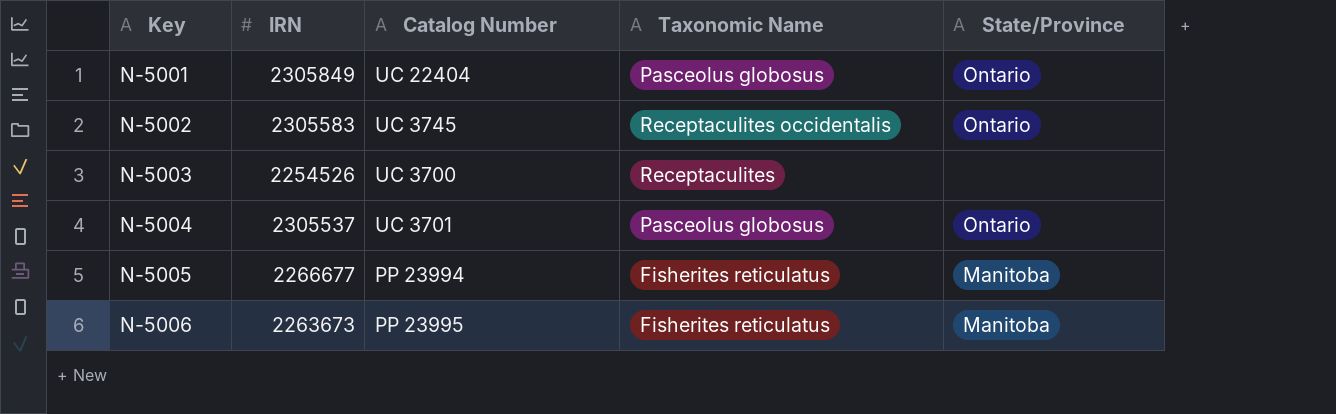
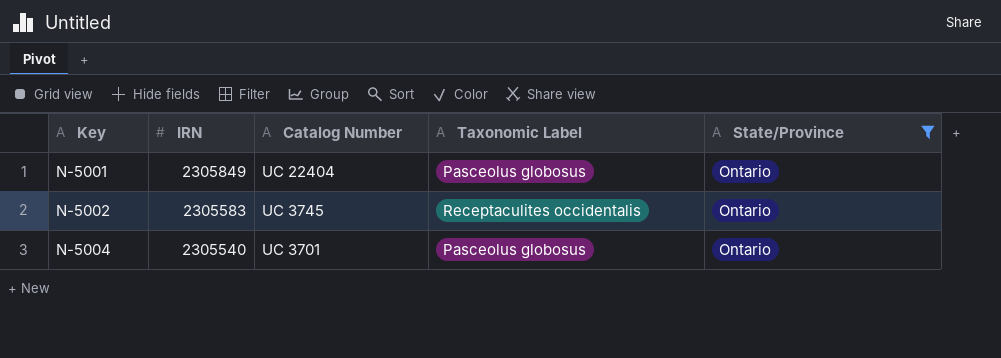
filter: none -> State/Province = Ontario
column name: Taxonomic Name -> Taxonomic Label
N-5004 | IRN: 2305537 -> 2305540

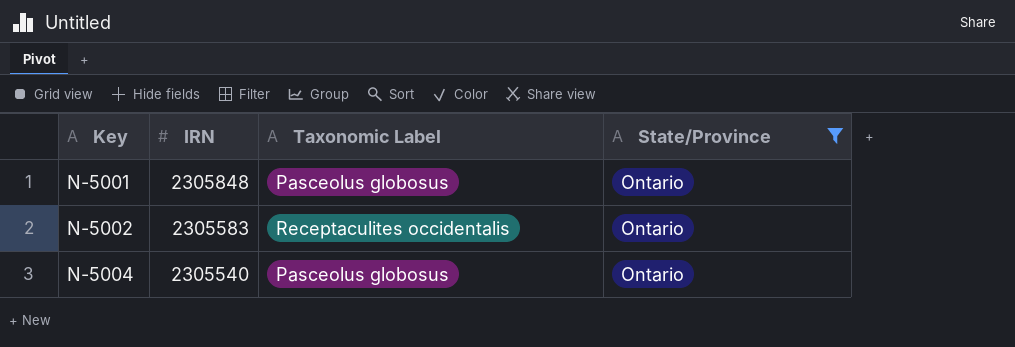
column Catalog Number | position: 3 -> none
N-5001 | IRN: 2305849 -> 2305848

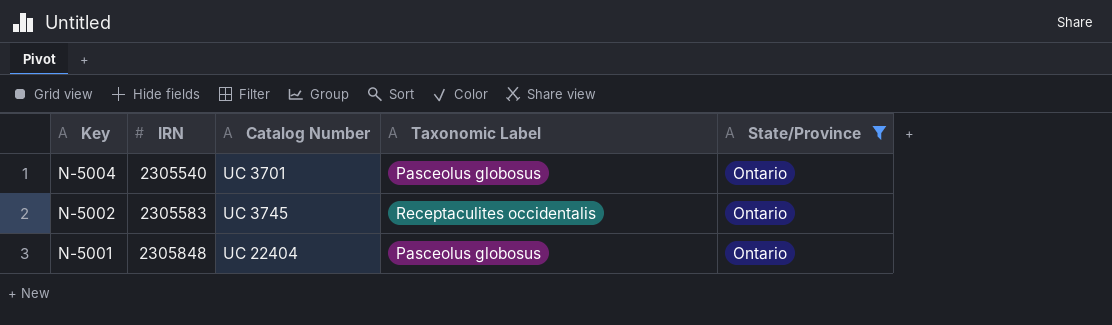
row order: Key ascending -> Key descending
column Catalog Number | position: none -> 3

